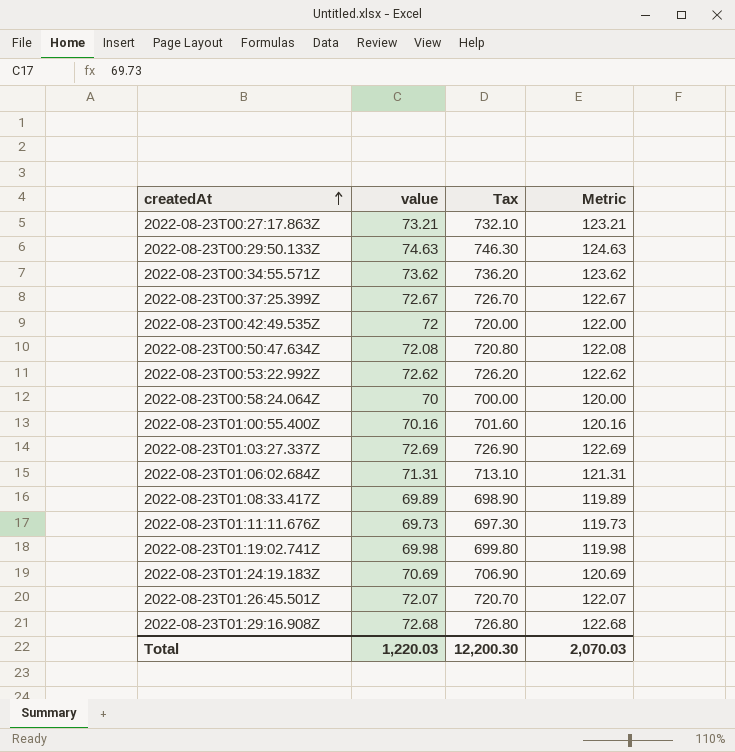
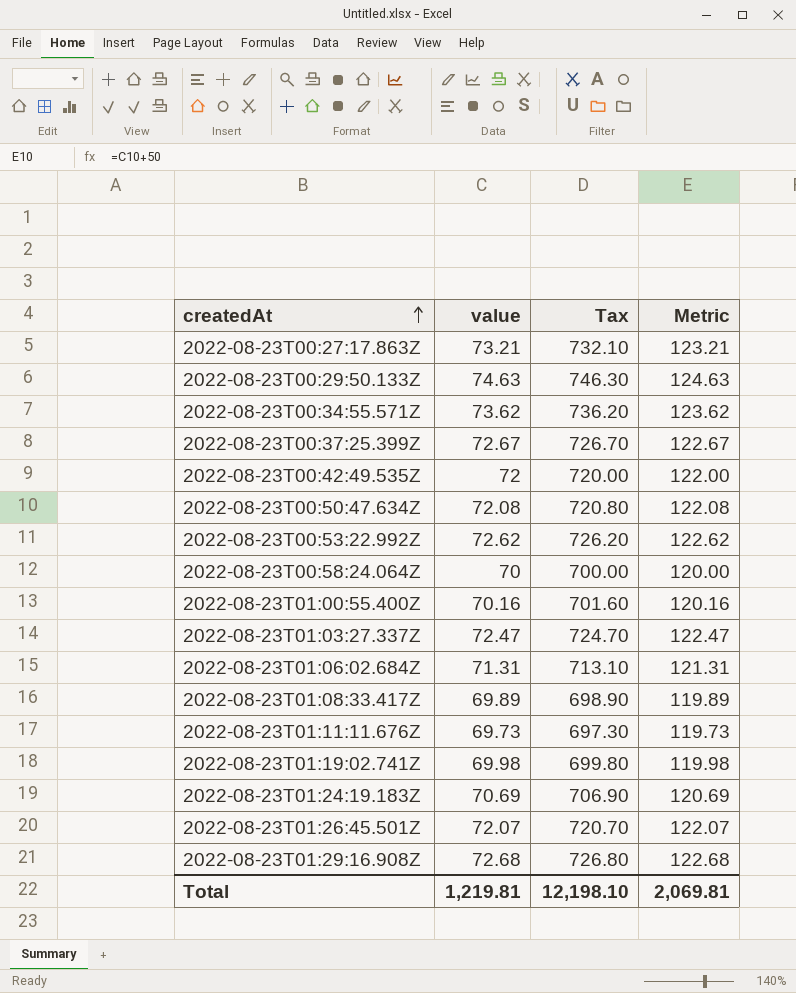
2022-08-23T01:03:27.337Z | value: 72.69 -> 72.47
2022-08-23T01:03:27.337Z | Tax: 726.90 -> 724.70
2022-08-23T01:03:27.337Z | Metric: 122.69 -> 122.47
Total | value: 1,220.03 -> 1,219.81
Total | Tax: 12,200.30 -> 12,198.10
Total | Metric: 2,070.03 -> 2,069.81

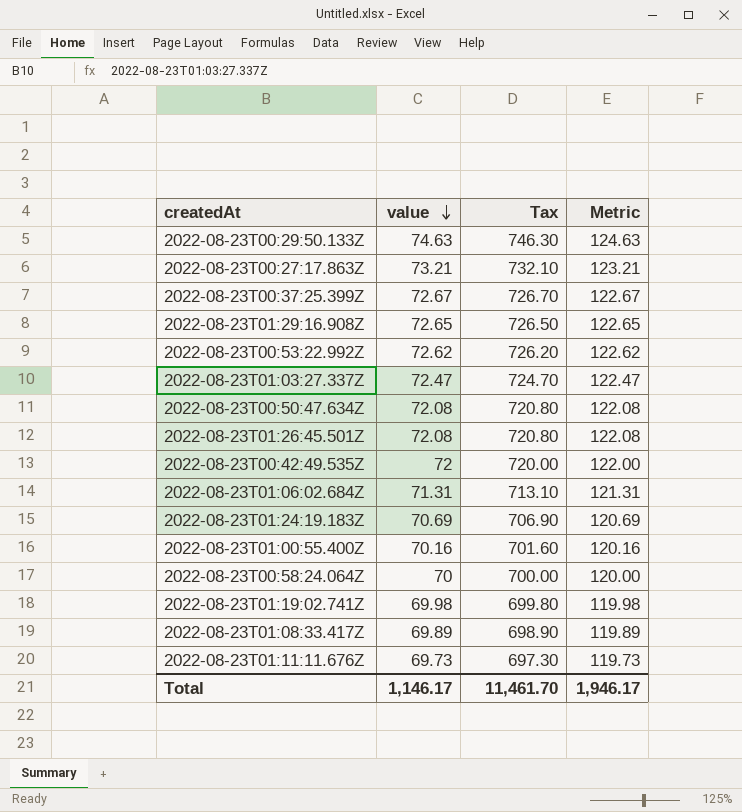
row order: createdAt ascending -> value descending
row 2022-08-23T00:34:55.571Z: 73.62 | 736.20 | 123.62 -> none
2022-08-23T01:29:16.908Z | value: 72.68 -> 72.65
2022-08-23T01:29:16.908Z | Tax: 726.80 -> 726.50
2022-08-23T01:29:16.908Z | Metric: 122.68 -> 122.65
2022-08-23T01:26:45.501Z | value: 72.07 -> 72.08
2022-08-23T01:26:45.501Z | Tax: 720.70 -> 720.80
2022-08-23T01:26:45.501Z | Metric: 122.07 -> 122.08
Total | value: 1,219.81 -> 1,146.17
Total | Tax: 12,198.10 -> 11,461.70
Total | Metric: 2,069.81 -> 1,946.17

